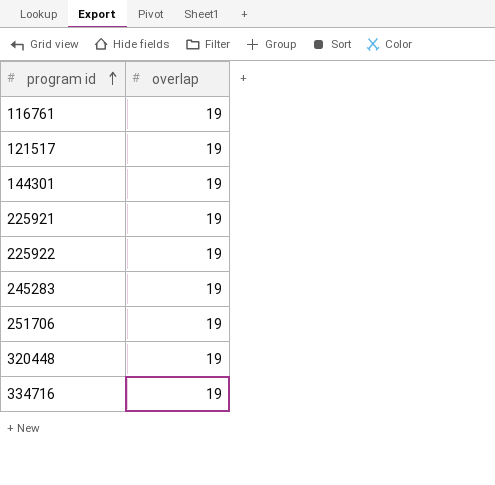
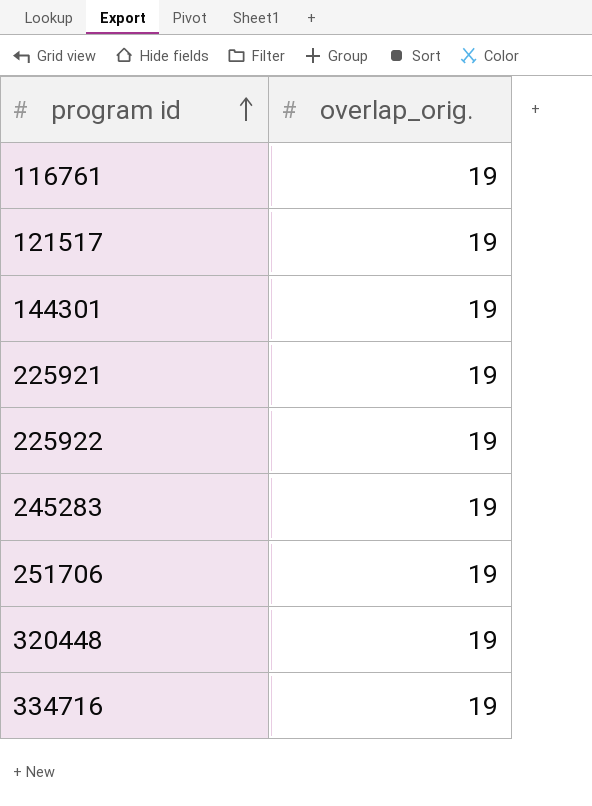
column name: overlap -> overlap_orig.

